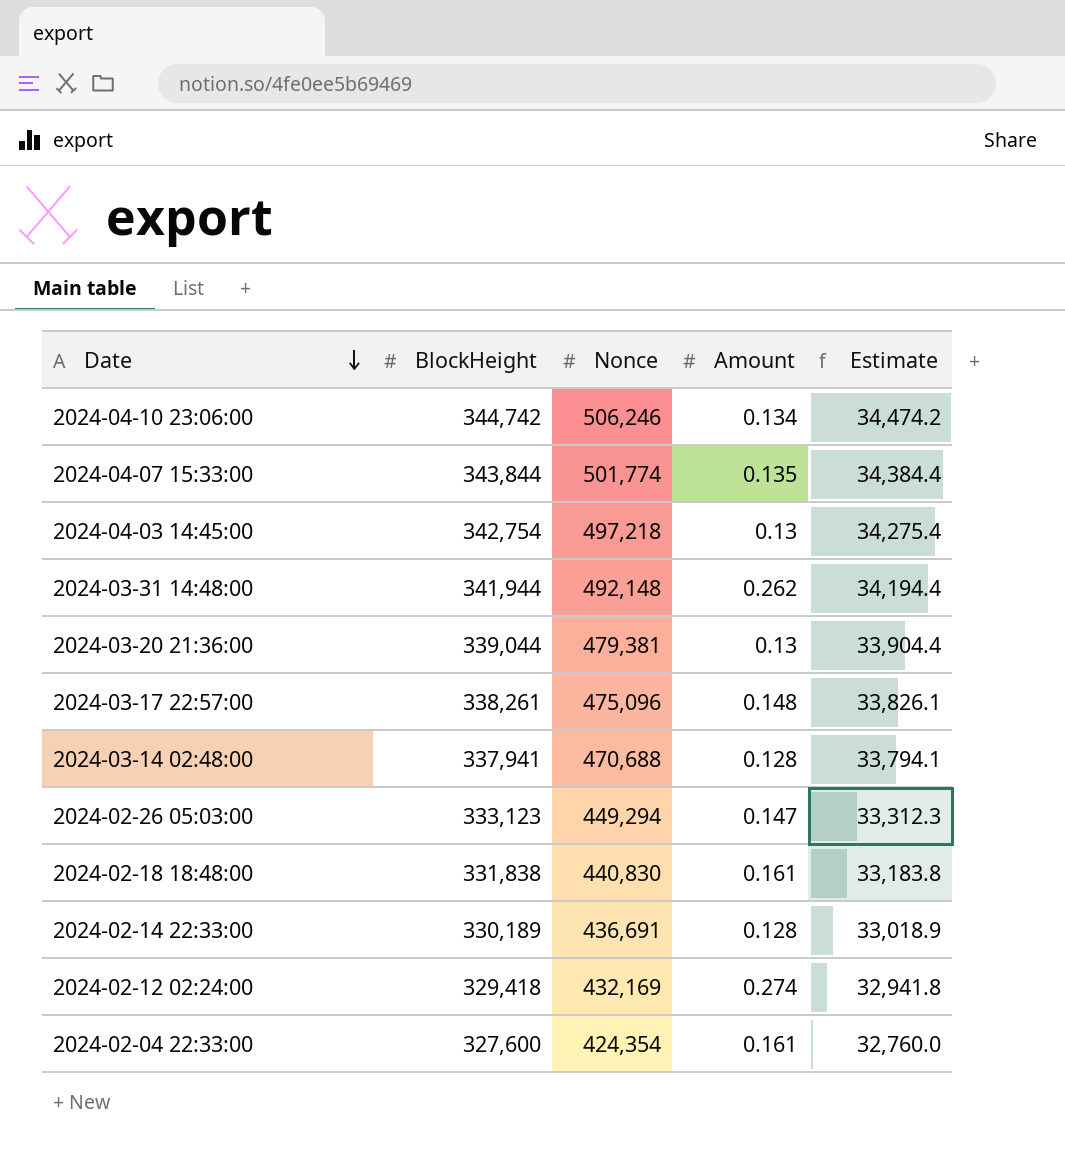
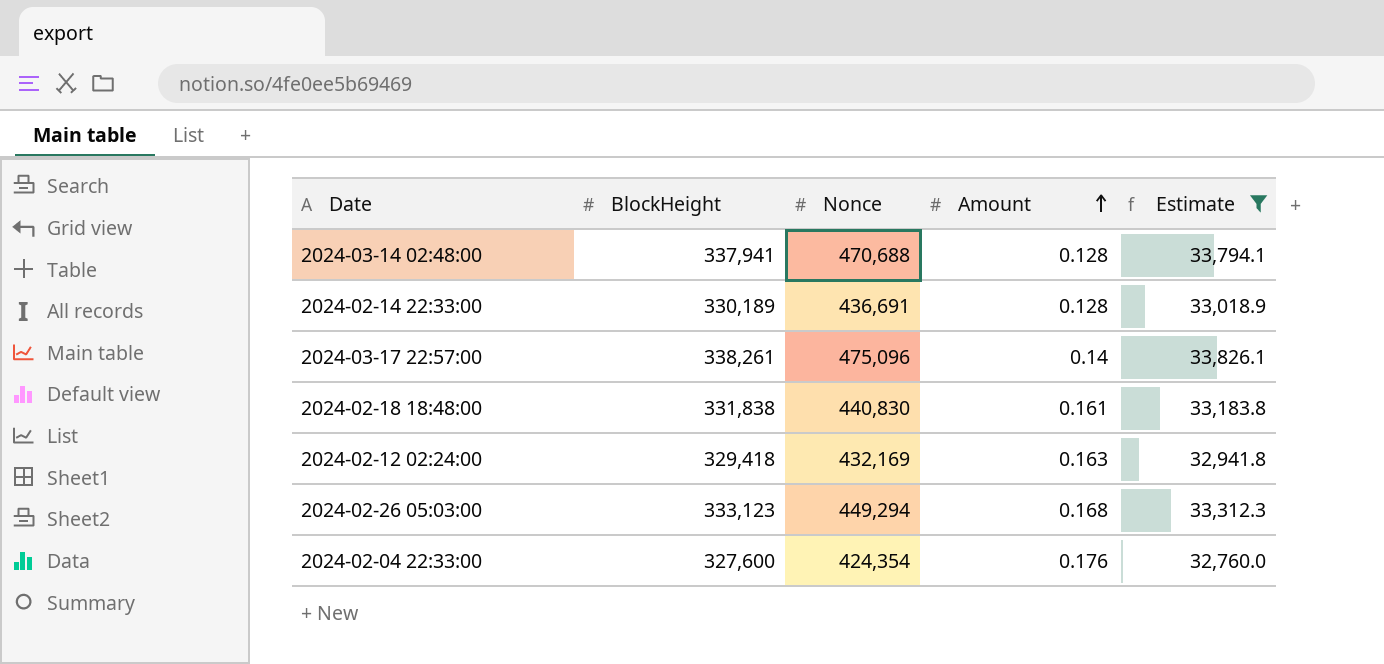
filter: none -> Estimate <= 33,826.1
row order: Date descending -> Amount ascending
2024-03-17 22:57:00 | Amount: 0.148 -> 0.14
2024-02-12 02:24:00 | Amount: 0.274 -> 0.163
2024-02-26 05:03:00 | Amount: 0.147 -> 0.168
2024-02-04 22:33:00 | Amount: 0.161 -> 0.176

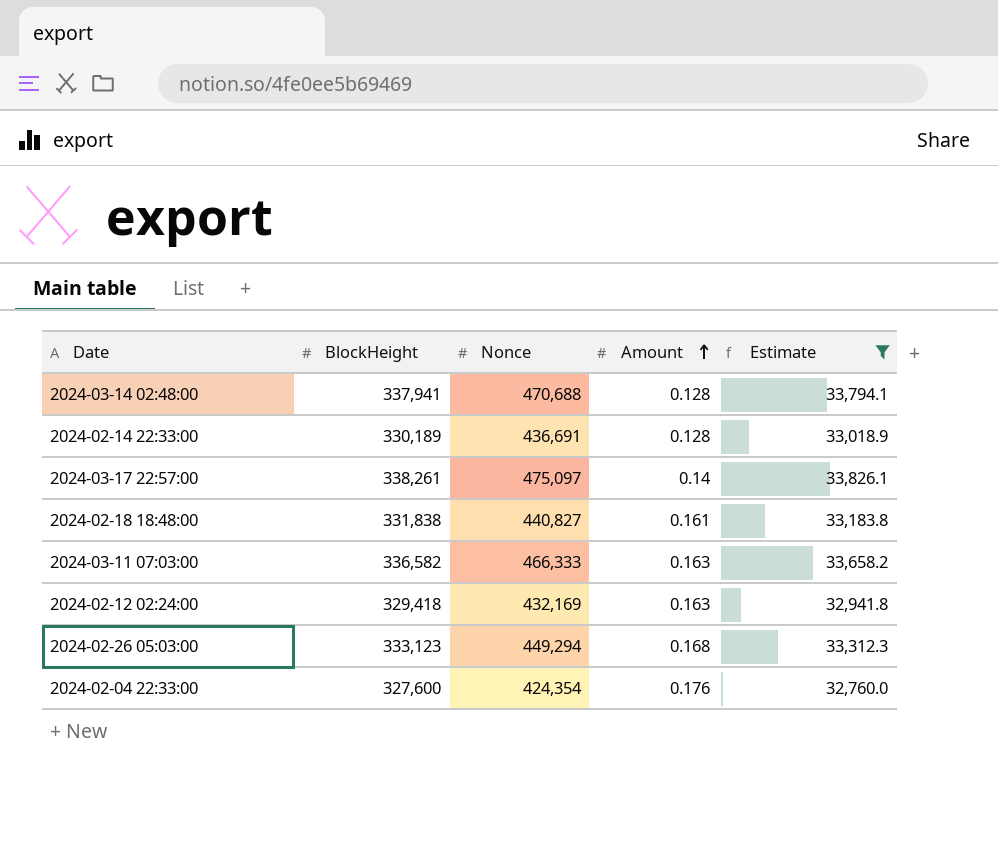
2024-03-17 22:57:00 | Nonce: 475,096 -> 475,097
2024-02-18 18:48:00 | Nonce: 440,830 -> 440,827
row 2024-03-11 07:03:00: none -> 336,582 | 466,333 | 0.163 | 33,658.2

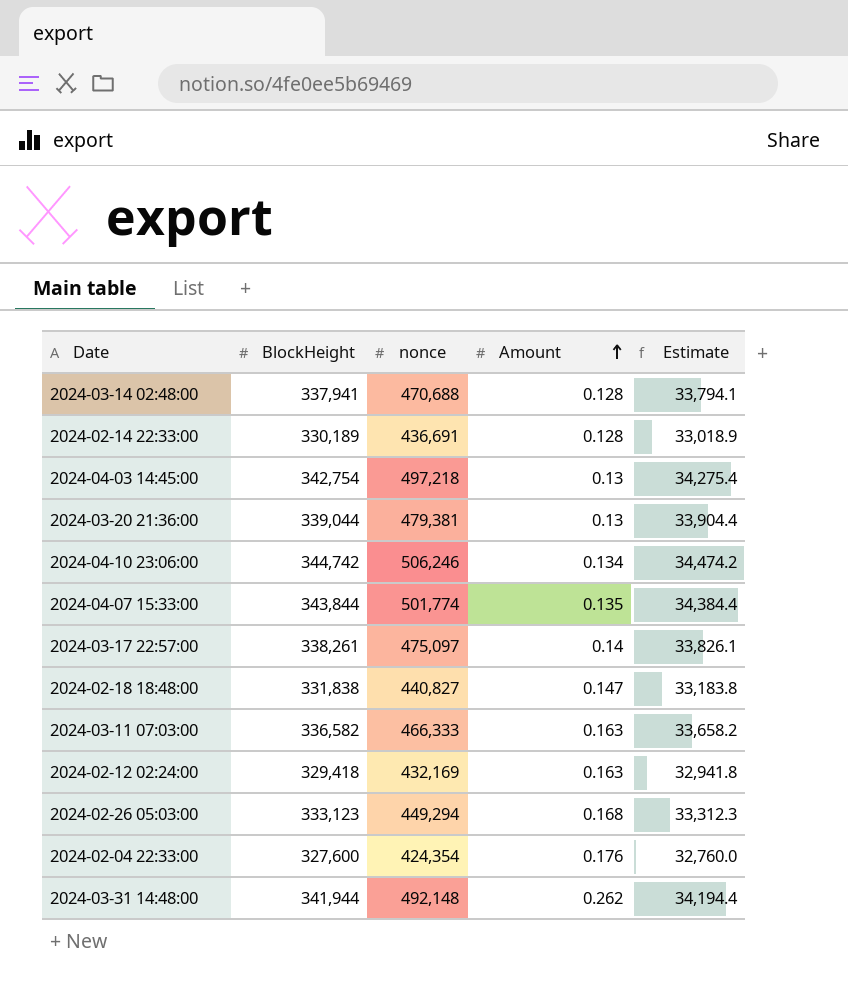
filter: Estimate <= 33,826.1 -> none
column name: Nonce -> nonce
2024-02-18 18:48:00 | Amount: 0.161 -> 0.147

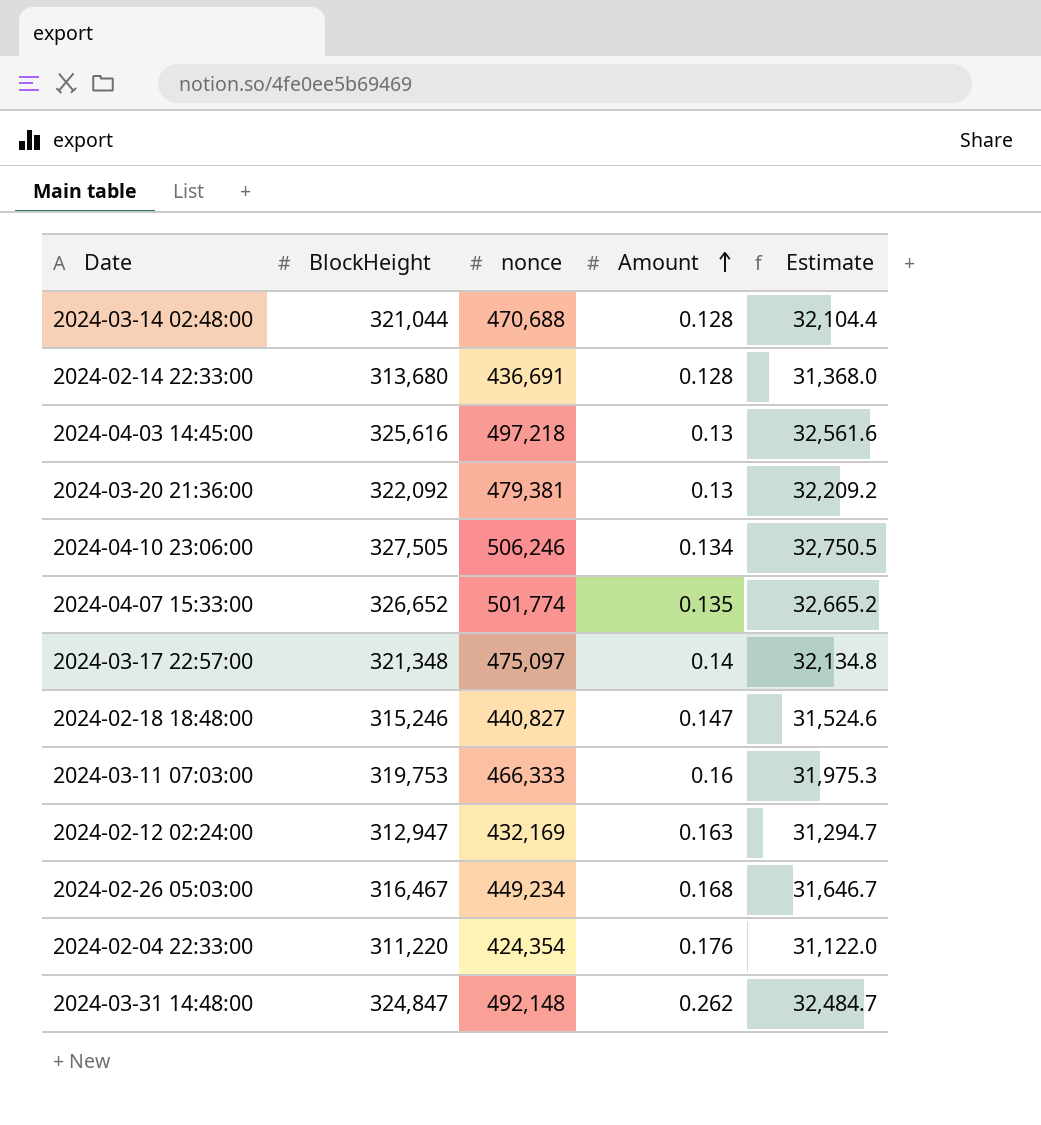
2024-03-14 02:48:00 | BlockHeight: 337,941 -> 321,044
2024-03-14 02:48:00 | Estimate: 33,794.1 -> 32,104.4
2024-02-14 22:33:00 | BlockHeight: 330,189 -> 313,680
2024-02-14 22:33:00 | Estimate: 33,018.9 -> 31,368.0
2024-04-03 14:45:00 | BlockHeight: 342,754 -> 325,616
2024-04-03 14:45:00 | Estimate: 34,275.4 -> 32,561.6
2024-03-20 21:36:00 | BlockHeight: 339,044 -> 322,092
2024-03-20 21:36:00 | Estimate: 33,904.4 -> 32,209.2
2024-04-10 23:06:00 | BlockHeight: 344,742 -> 327,505
2024-04-10 23:06:00 | Estimate: 34,474.2 -> 32,750.5
2024-04-07 15:33:00 | BlockHeight: 343,844 -> 326,652
2024-04-07 15:33:00 | Estimate: 34,384.4 -> 32,665.2
2024-03-17 22:57:00 | BlockHeight: 338,261 -> 321,348
2024-03-17 22:57:00 | Estimate: 33,826.1 -> 32,134.8
2024-02-18 18:48:00 | BlockHeight: 331,838 -> 315,246
2024-02-18 18:48:00 | Estimate: 33,183.8 -> 31,524.6
2024-03-11 07:03:00 | BlockHeight: 336,582 -> 319,753
2024-03-11 07:03:00 | Amount: 0.163 -> 0.16
2024-03-11 07:03:00 | Estimate: 33,658.2 -> 31,975.3
2024-02-12 02:24:00 | BlockHeight: 329,418 -> 312,947
2024-02-12 02:24:00 | Estimate: 32,941.8 -> 31,294.7
2024-02-26 05:03:00 | BlockHeight: 333,123 -> 316,467
2024-02-26 05:03:00 | nonce: 449,294 -> 449,234
2024-02-26 05:03:00 | Estimate: 33,312.3 -> 31,646.7
2024-02-04 22:33:00 | BlockHeight: 327,600 -> 311,220
2024-02-04 22:33:00 | Estimate: 32,760.0 -> 31,122.0
2024-03-31 14:48:00 | BlockHeight: 341,944 -> 324,847
2024-03-31 14:48:00 | Estimate: 34,194.4 -> 32,484.7

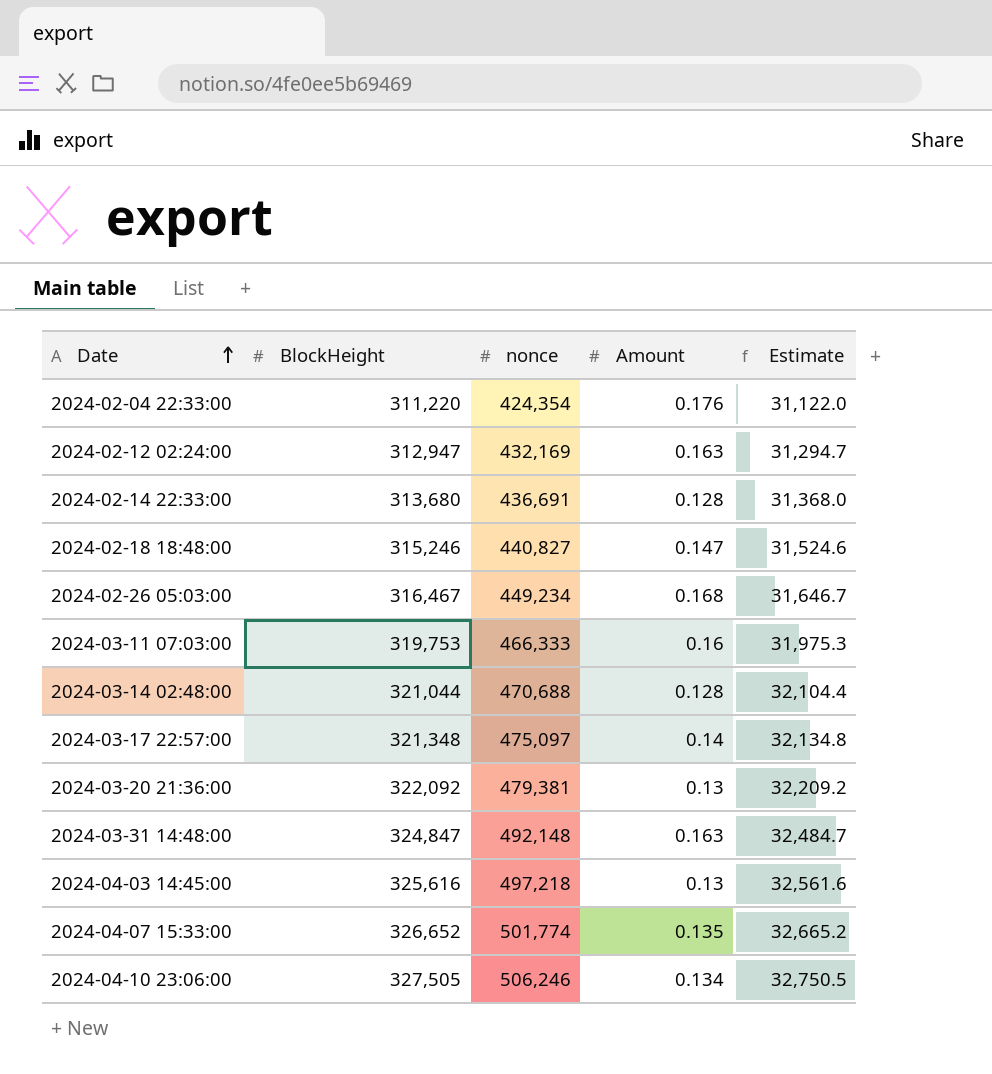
row order: Amount ascending -> Date ascending
2024-03-31 14:48:00 | Amount: 0.262 -> 0.163

